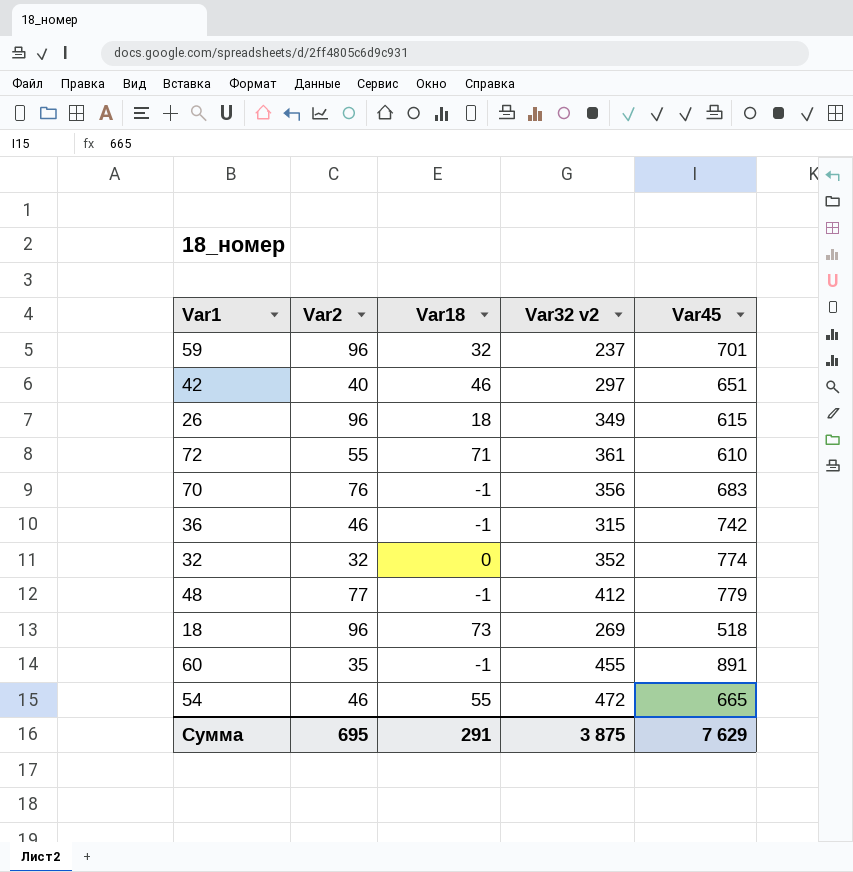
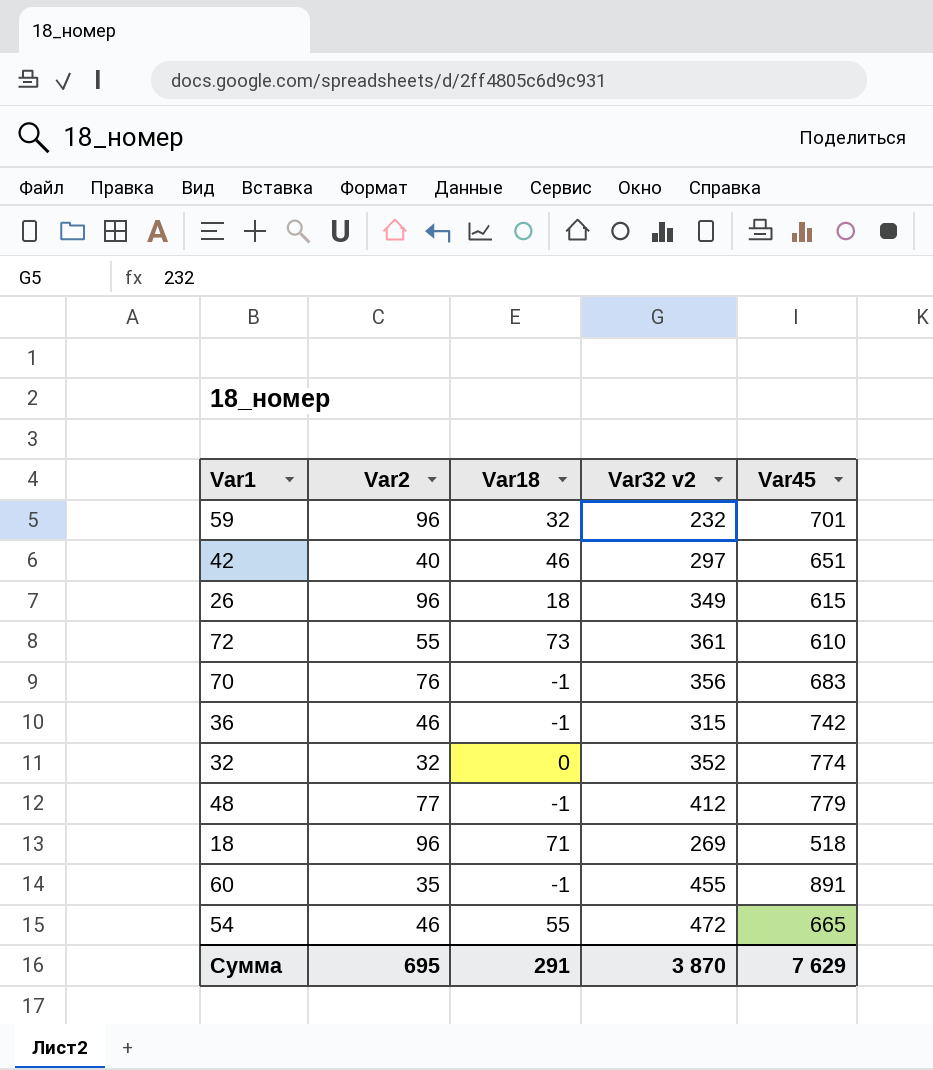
59 | Var32 v2: 237 -> 232
72 | Var18: 71 -> 73
18 | Var18: 73 -> 71
Сумма | Var32 v2: 3 875 -> 3 870

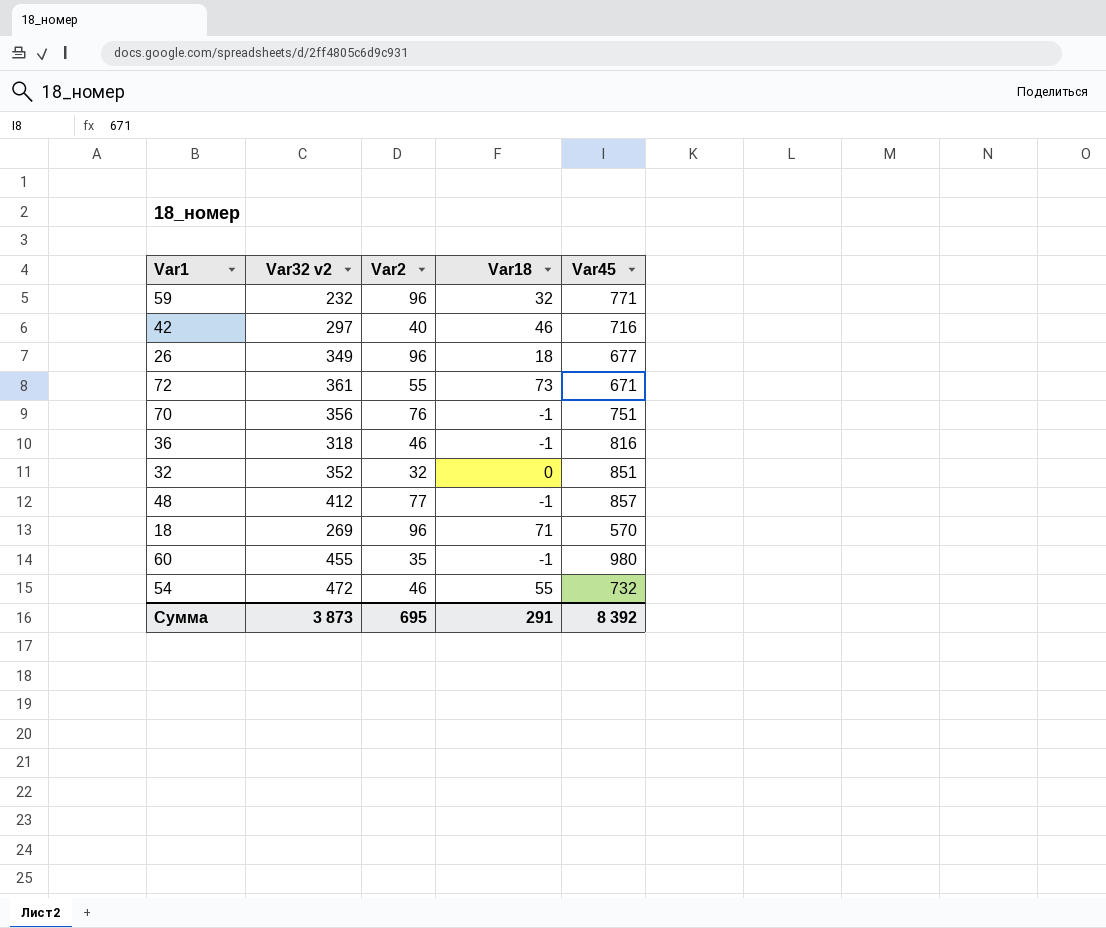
column Var32 v2 | position: 4 -> 2
59 | Var45: 701 -> 771
42 | Var45: 651 -> 716
26 | Var45: 615 -> 677
72 | Var45: 610 -> 671
70 | Var45: 683 -> 751
36 | Var32 v2: 315 -> 318
36 | Var45: 742 -> 816
32 | Var45: 774 -> 851
48 | Var45: 779 -> 857
18 | Var45: 518 -> 570
60 | Var45: 891 -> 980
54 | Var45: 665 -> 732
Сумма | Var32 v2: 3 870 -> 3 873
Сумма | Var45: 7 629 -> 8 392

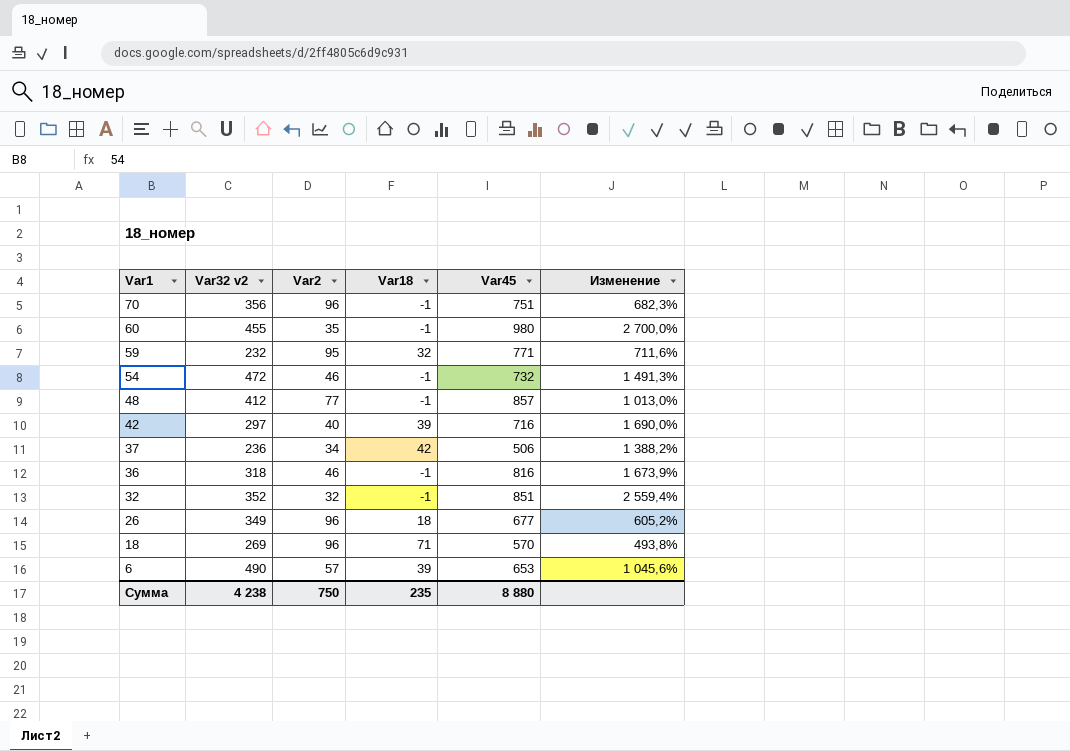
row order: none -> Var1 descending
column Изменение | formula: none -> ([Var45] - [Var2]) / [Var2]
row 72: 361 | 55 | 73 | 671 -> none
70 | Var2: 76 -> 96
59 | Var2: 96 -> 95
54 | Var18: 55 -> -1
42 | Var18: 46 -> 39
row 37: none -> 236 | 34 | 42 | 506 | 1 388,2%
32 | Var18: 0 -> -1
row 6: none -> 490 | 57 | 39 | 653 | 1 045,6%
Сумма | Var32 v2: 3 873 -> 4 238
Сумма | Var2: 695 -> 750
Сумма | Var18: 291 -> 235
Сумма | Var45: 8 392 -> 8 880

